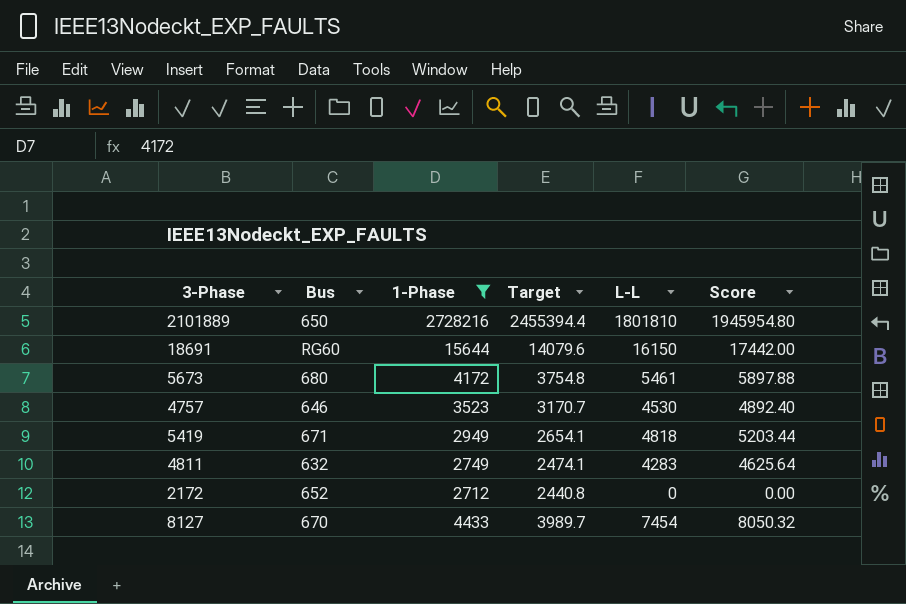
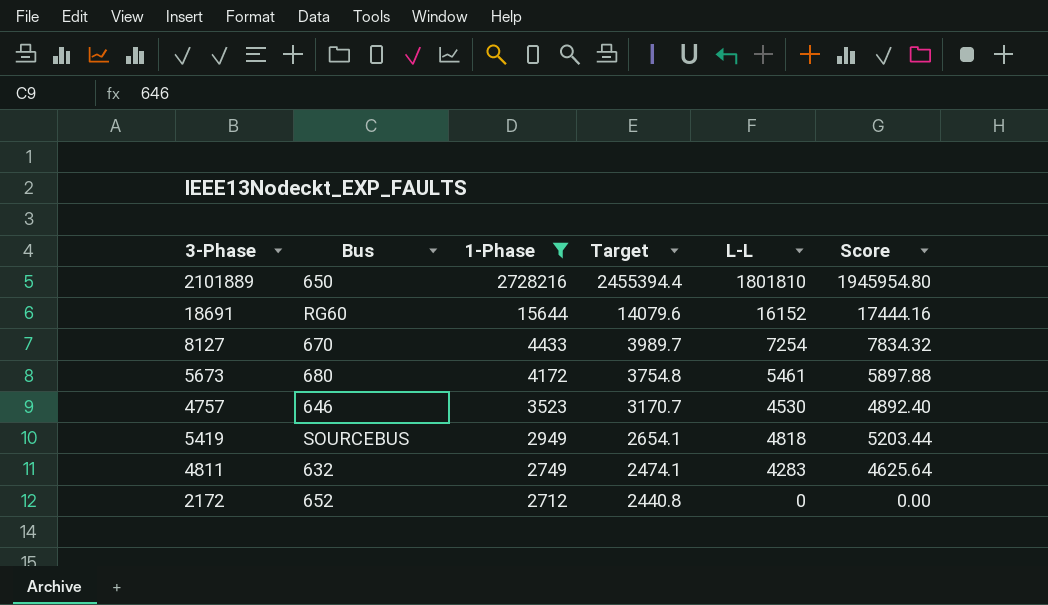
row order: none -> 1-Phase descending
18691 | L-L: 16150 -> 16152
18691 | Score: 17442.00 -> 17444.16
8127 | L-L: 7454 -> 7254
8127 | Score: 8050.32 -> 7834.32
5419 | Bus: 671 -> SOURCEBUS

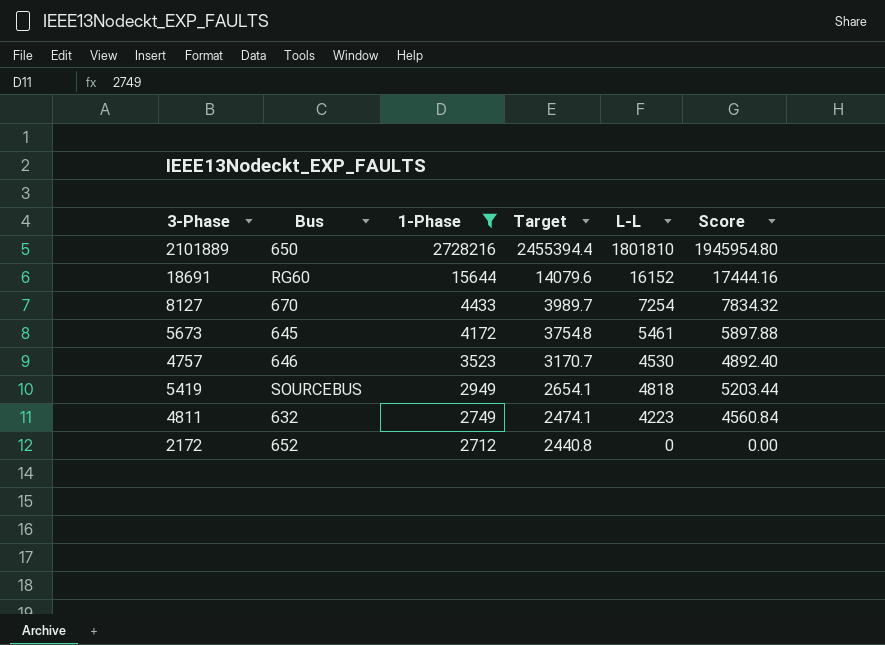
5673 | Bus: 680 -> 645
4811 | L-L: 4283 -> 4223
4811 | Score: 4625.64 -> 4560.84

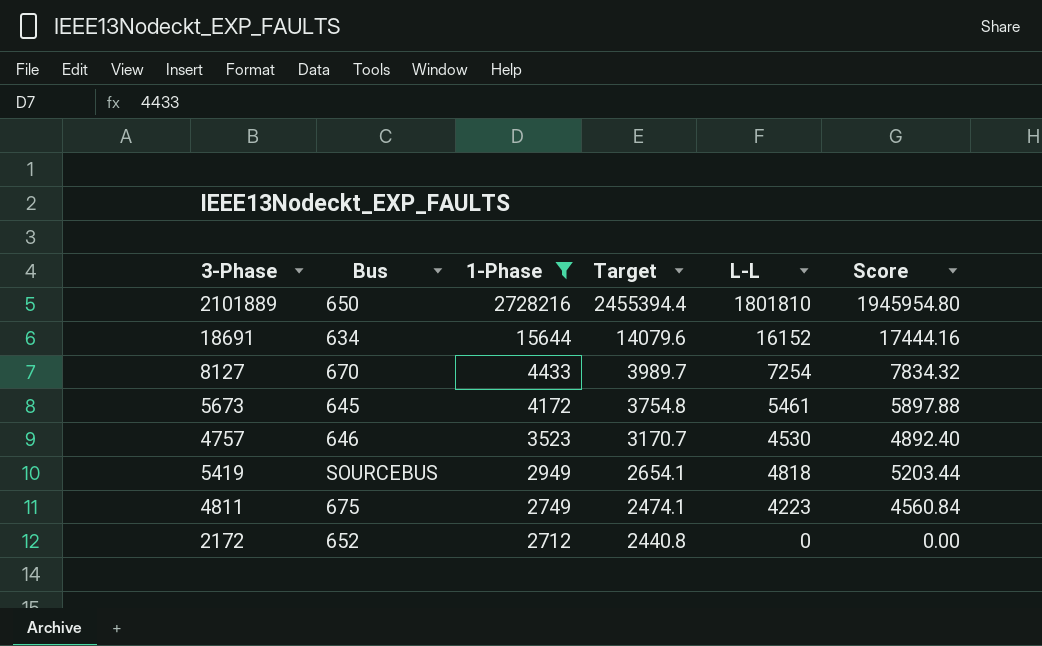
18691 | Bus: RG60 -> 634
4811 | Bus: 632 -> 675

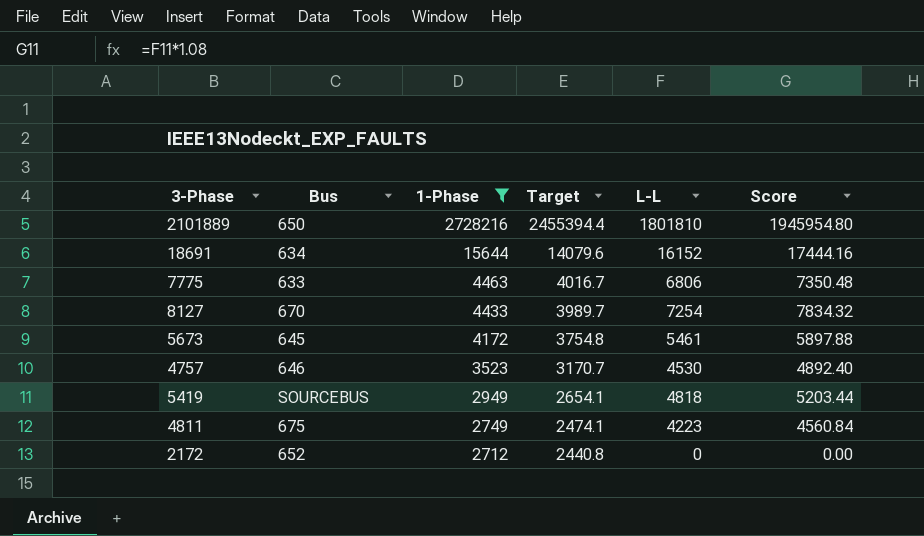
row 7775: none -> 633 | 4463 | 4016.7 | 6806 | 7350.48

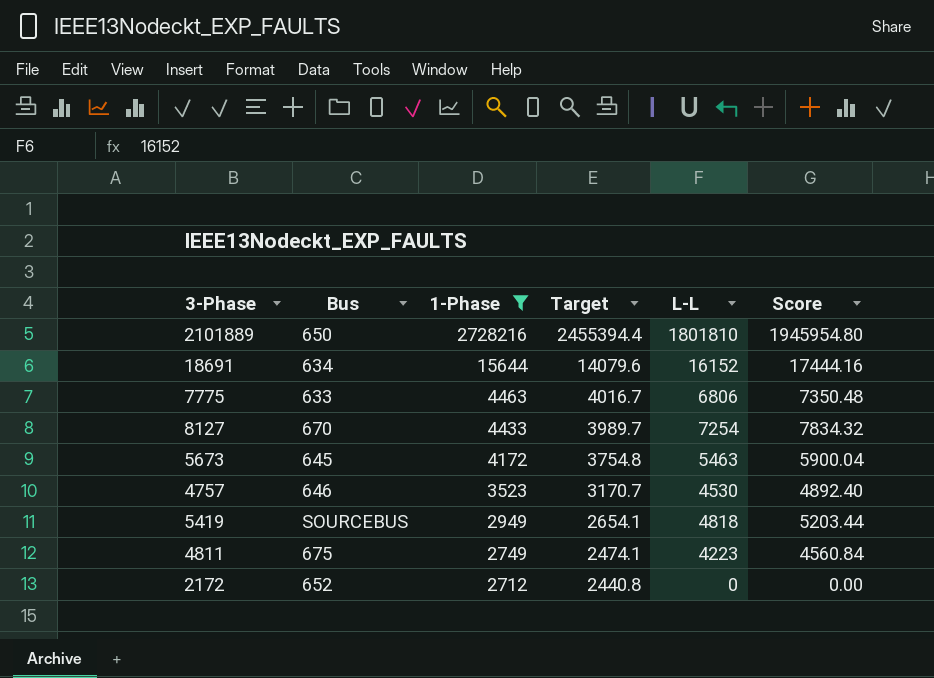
5673 | L-L: 5461 -> 5463
5673 | Score: 5897.88 -> 5900.04

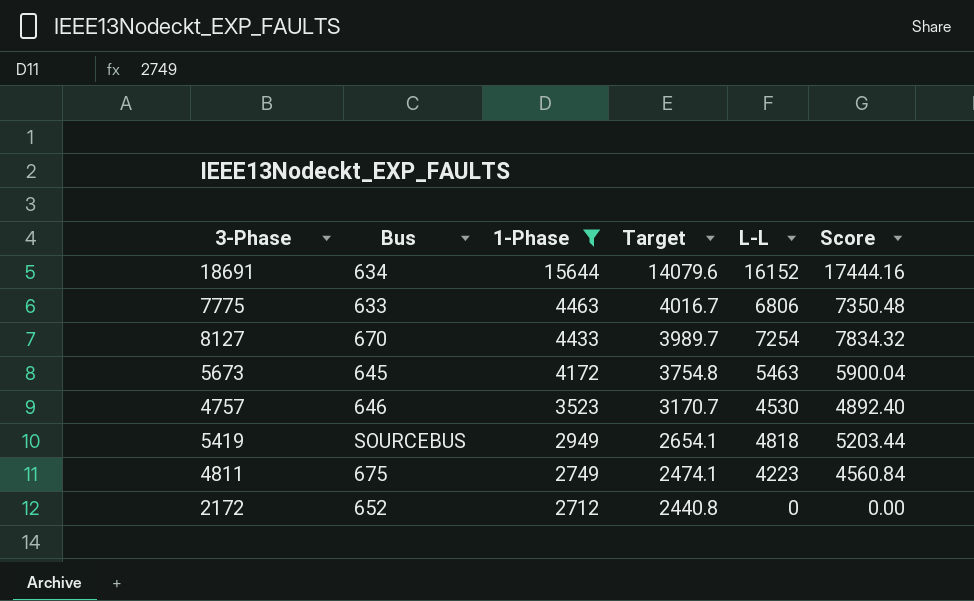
row 2101889: 650 | 2728216 | 2455394.4 | 1801810 | 1945954.80 -> none

